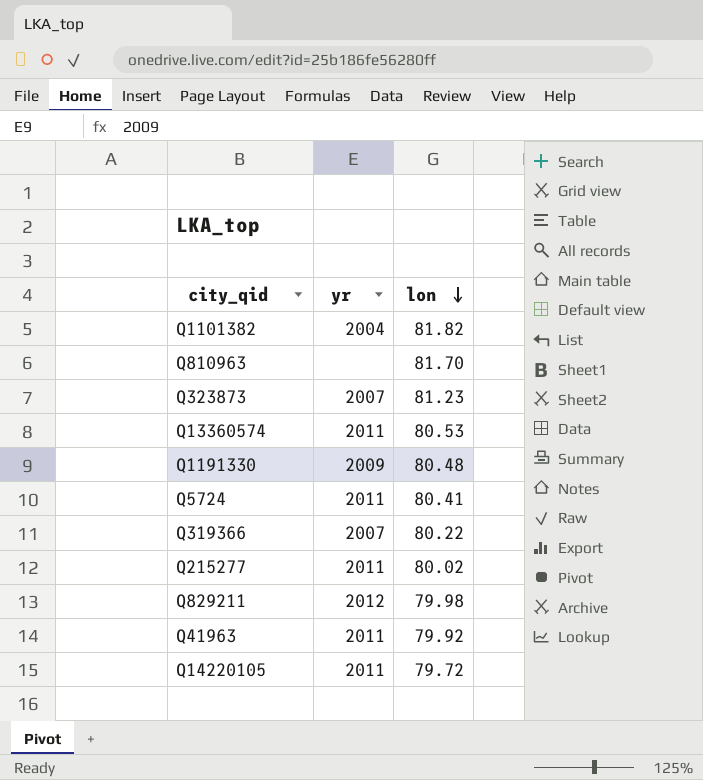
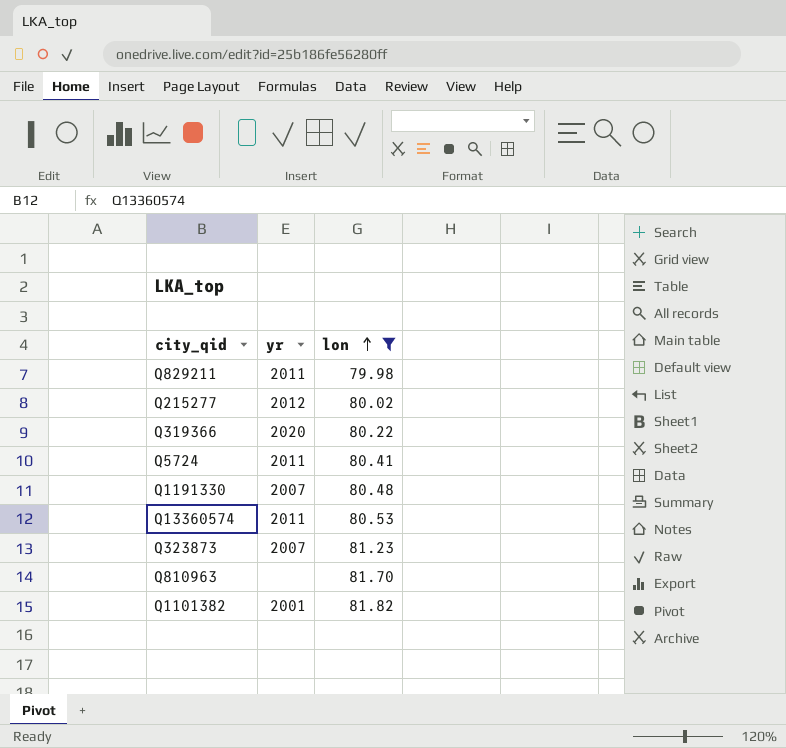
filter: none -> lon >= 79.98
row order: lon descending -> lon ascending
Q829211 | yr: 2012 -> 2011
Q215277 | yr: 2011 -> 2012
Q319366 | yr: 2007 -> 2020
Q1191330 | yr: 2009 -> 2007
Q1101382 | yr: 2004 -> 2001

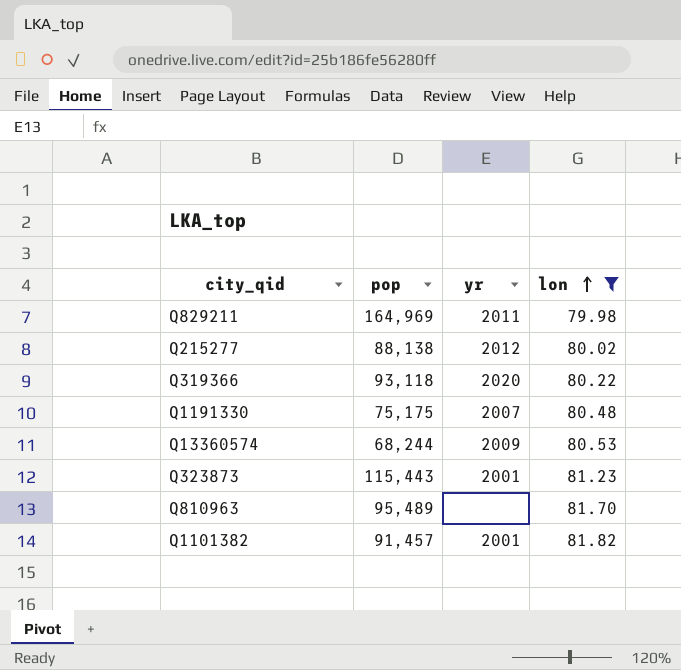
column pop | position: none -> 2
row Q5724: 2011 | 80.41 -> none
Q13360574 | yr: 2011 -> 2009
Q323873 | yr: 2007 -> 2001

